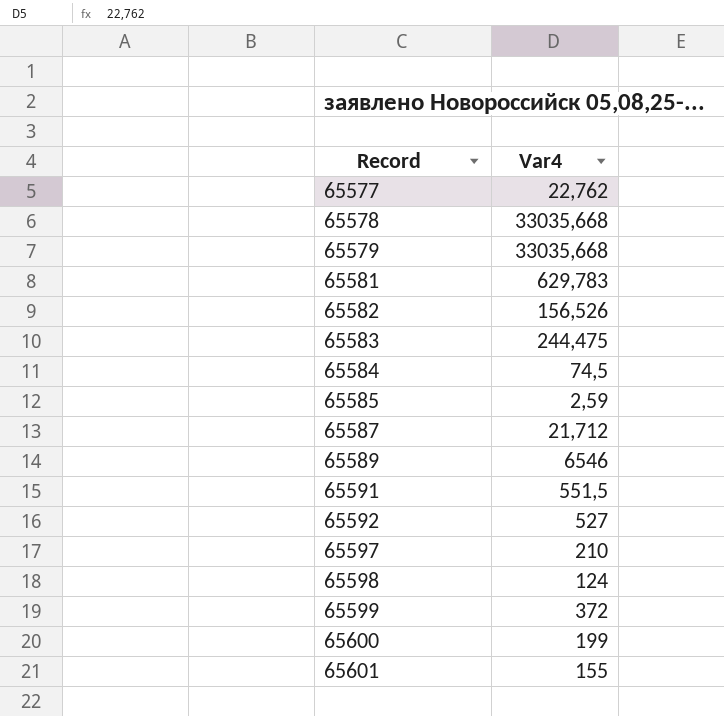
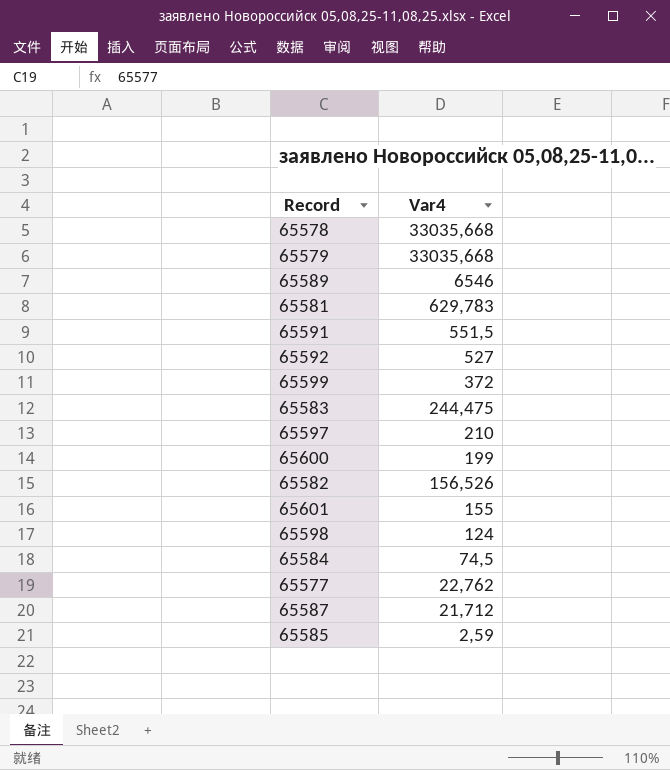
row order: Record ascending -> Var4 descending

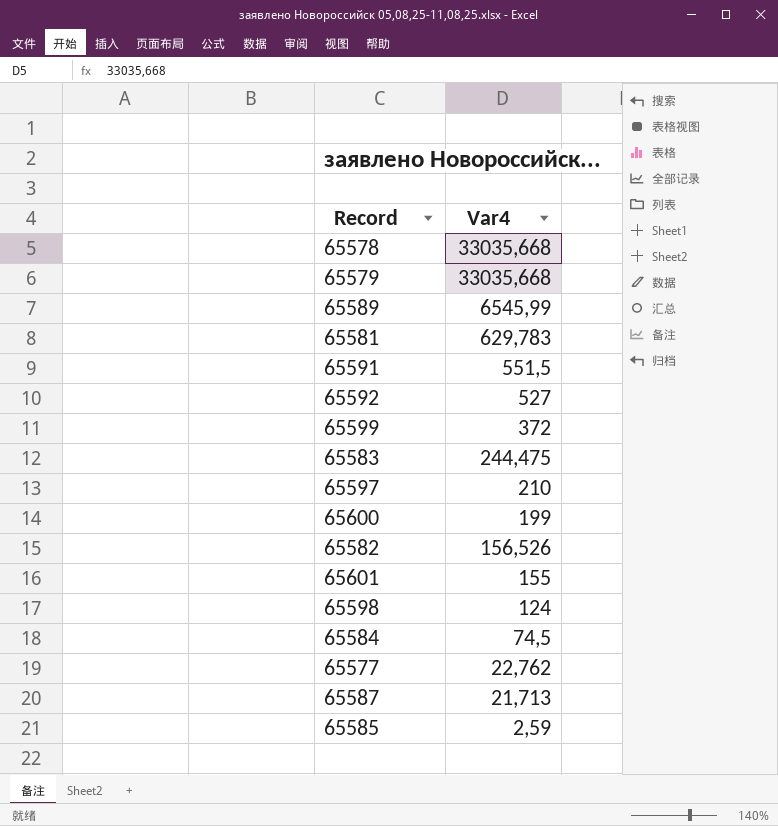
65589 | Var4: 6546 -> 6545,99
65587 | Var4: 21,712 -> 21,713

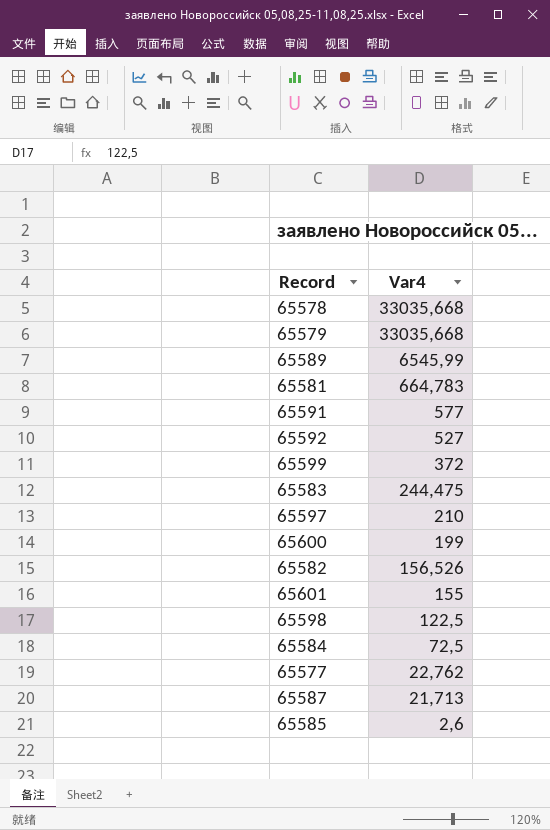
65581 | Var4: 629,783 -> 664,783
65591 | Var4: 551,5 -> 577
65598 | Var4: 124 -> 122,5
65584 | Var4: 74,5 -> 72,5
65585 | Var4: 2,59 -> 2,6

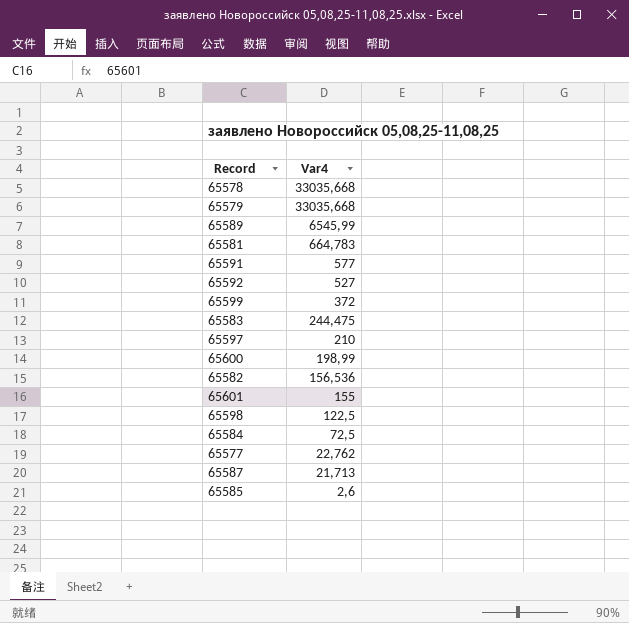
65600 | Var4: 199 -> 198,99
65582 | Var4: 156,526 -> 156,536

